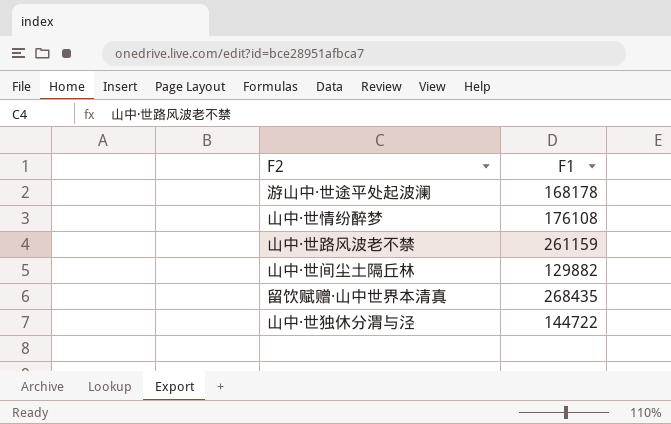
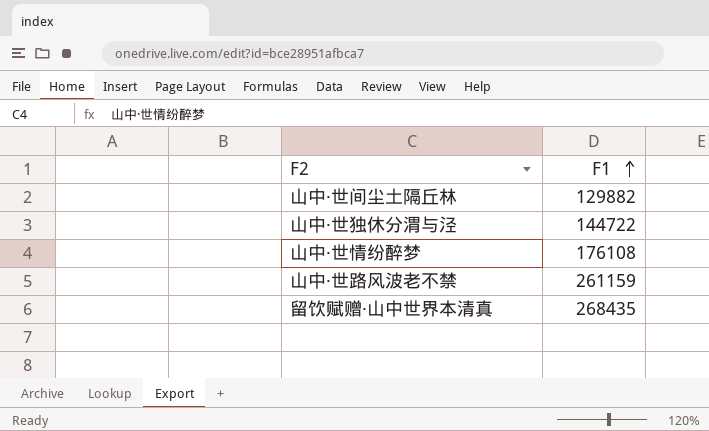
row order: none -> F1 ascending
row 游山中·世途平处起波澜: 168178 -> none

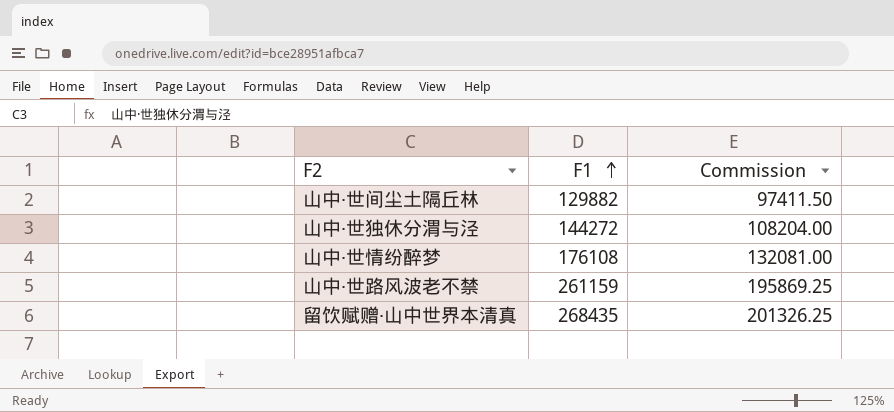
column Commission | formula: none -> [F1] * 0.75
山中·世独休分渭与泾 | F1: 144722 -> 144272

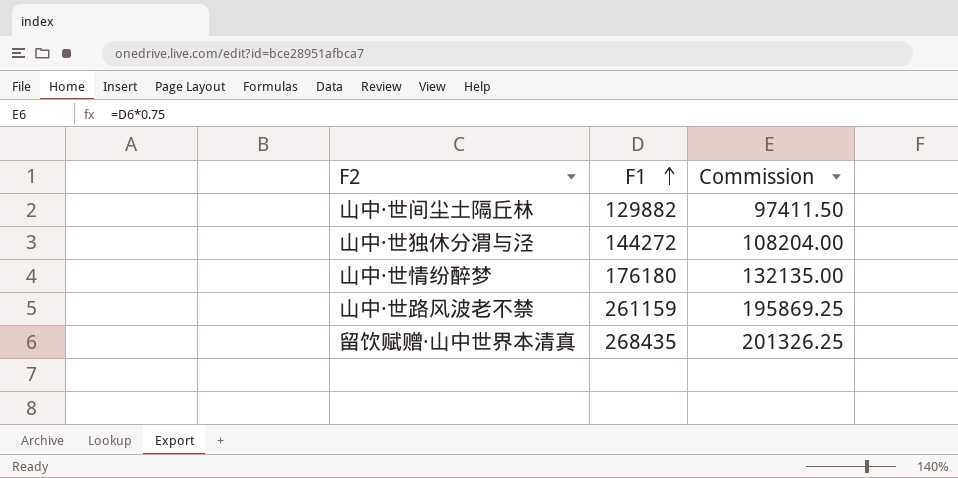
山中·世情纷醉梦 | F1: 176108 -> 176180
山中·世情纷醉梦 | Commission: 132081.00 -> 132135.00

